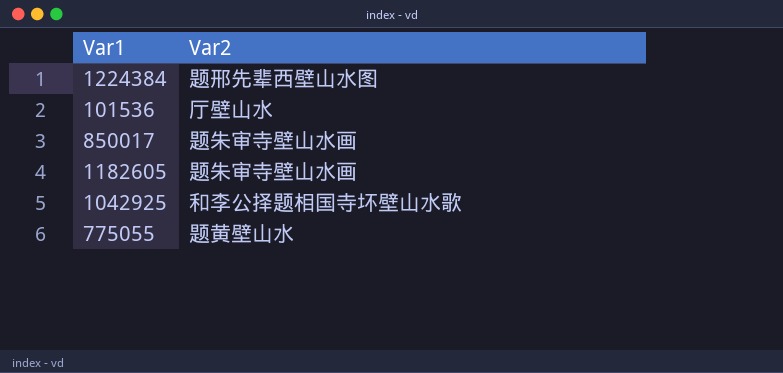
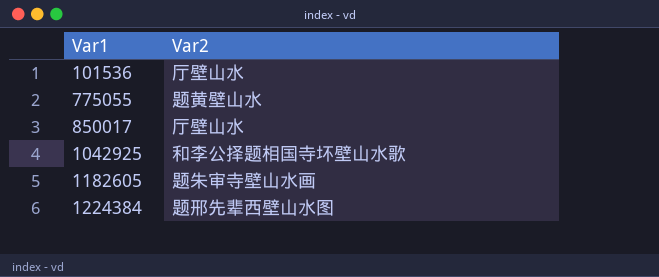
row order: none -> Var1 ascending
850017 | Var2: 题朱审寺壁山水画 -> 厅壁山水

